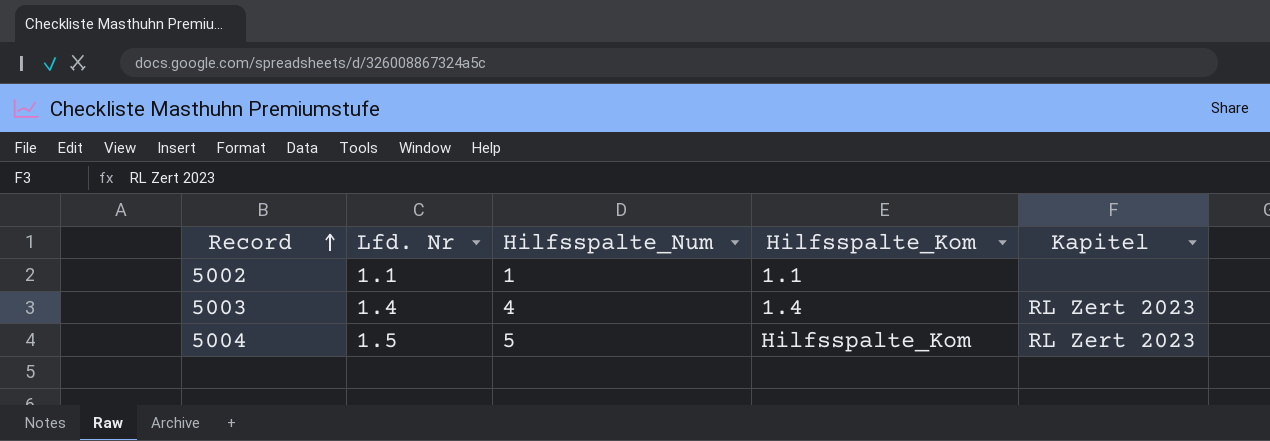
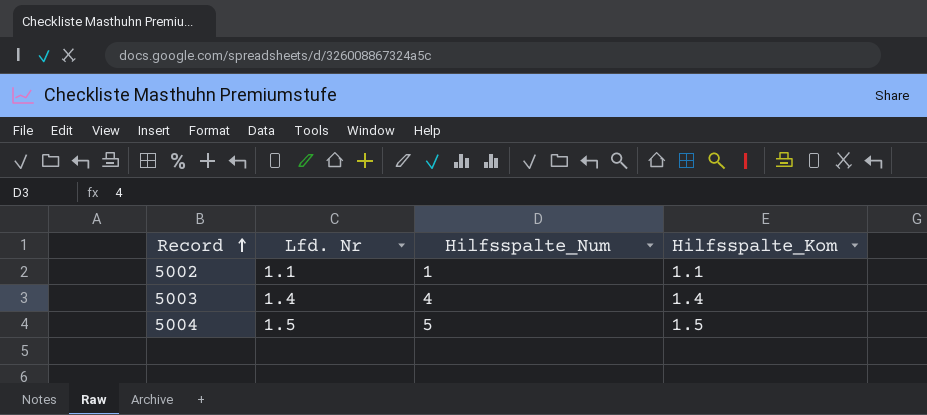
column Kapitel | position: 5 -> none
5004 | Hilfsspalte_Kom: Hilfsspalte_Kom -> 1.5

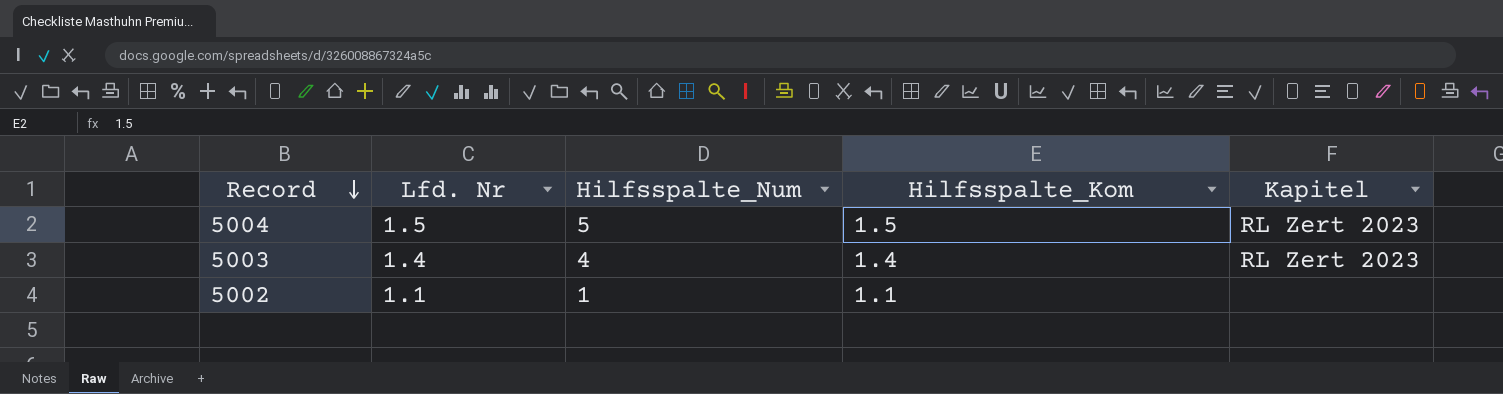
row order: Record ascending -> Record descending
column Kapitel | position: none -> 5

